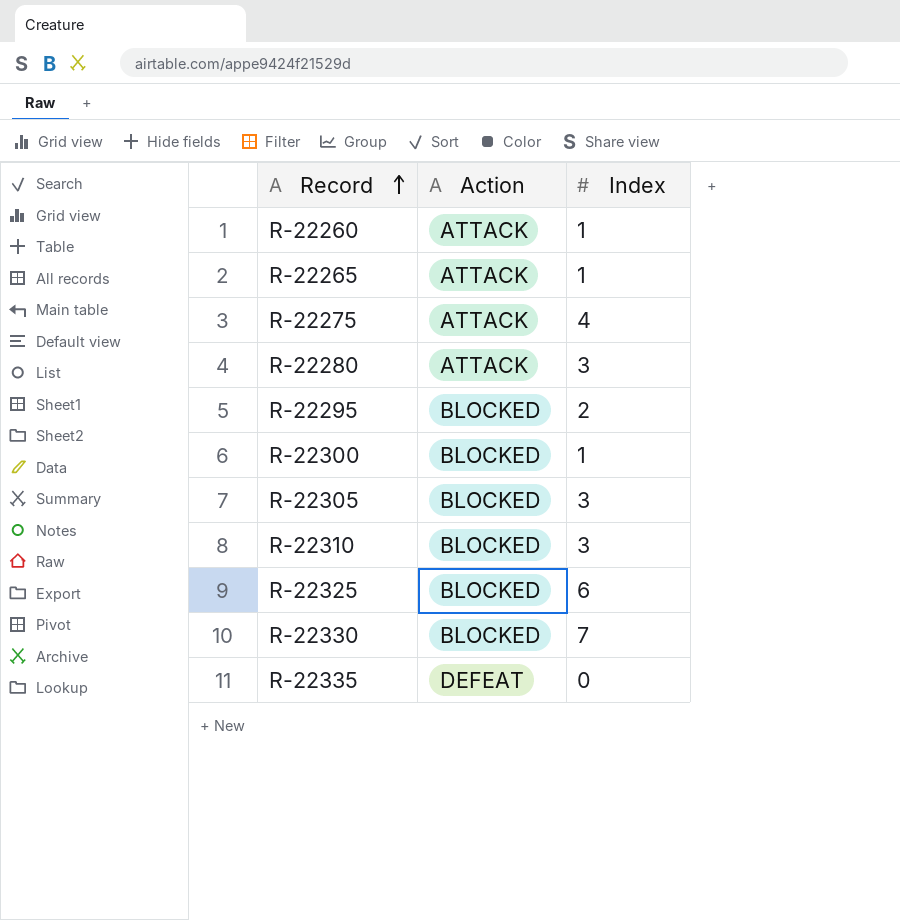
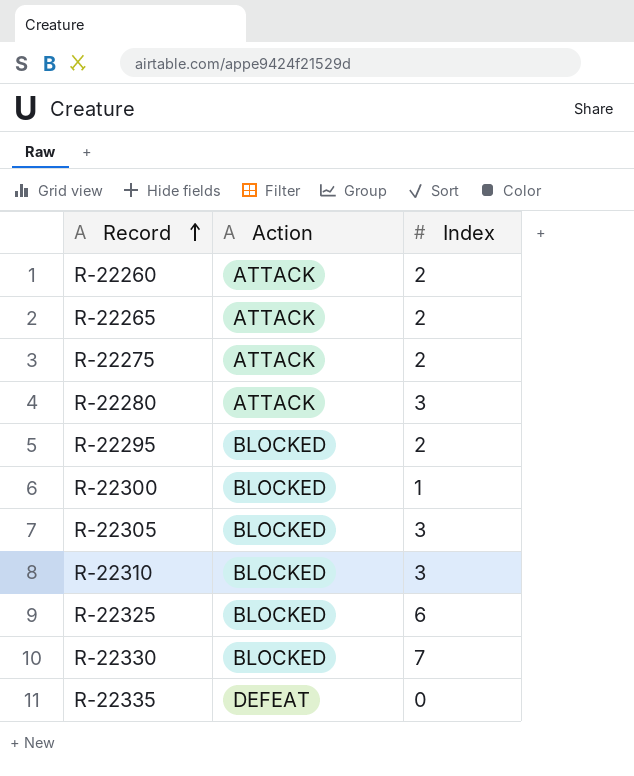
R-22260 | Index: 1 -> 2
R-22265 | Index: 1 -> 2
R-22275 | Index: 4 -> 2

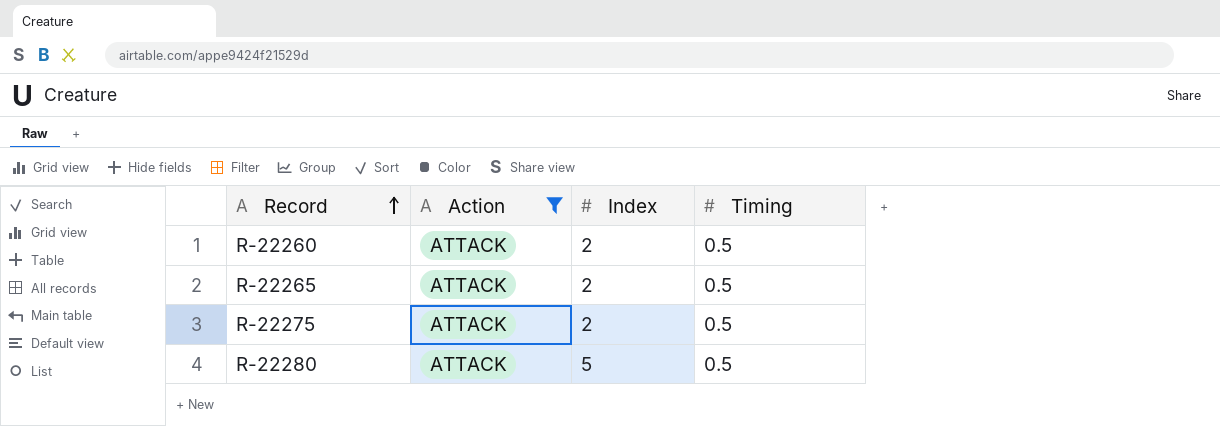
filter: none -> Action = ATTACK
column Timing | position: none -> 4
R-22280 | Index: 3 -> 5

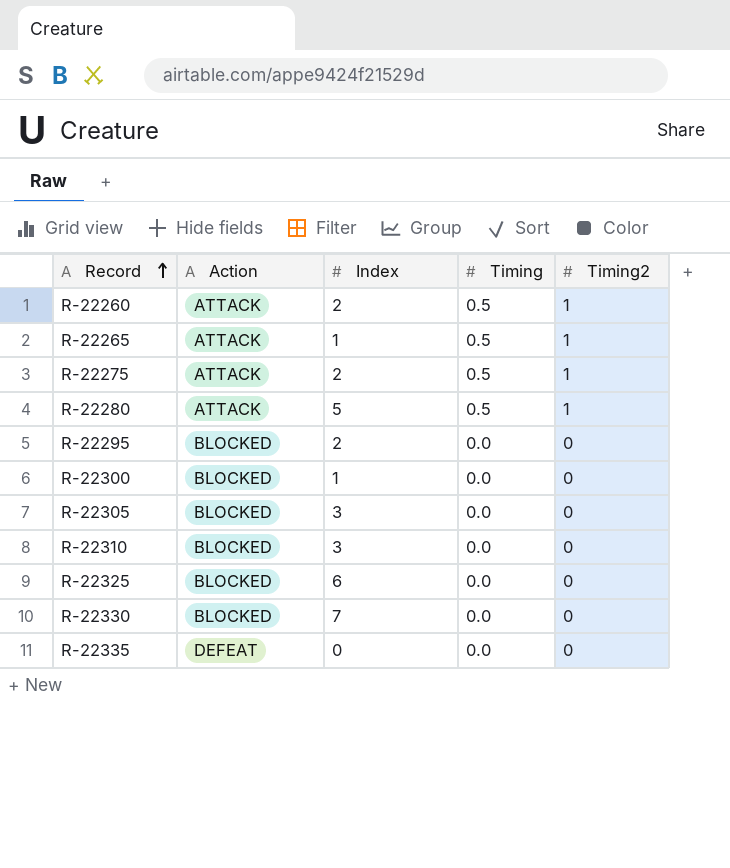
filter: Action = ATTACK -> none
column Timing2 | position: none -> 5
R-22265 | Index: 2 -> 1

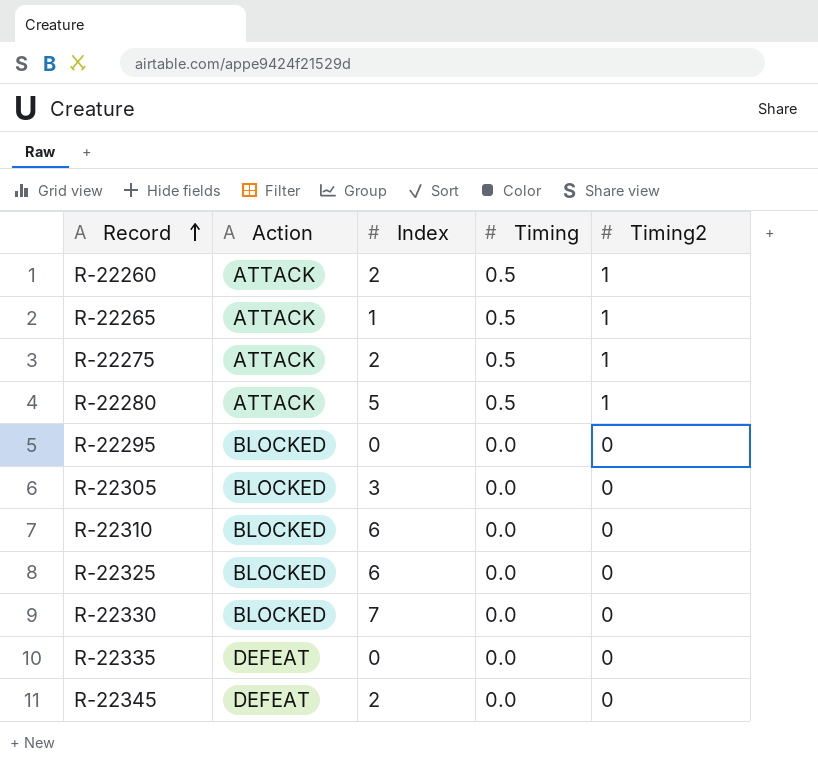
row R-22300: BLOCKED | 1 | 0.0 | 0 -> none
R-22295 | Index: 2 -> 0
R-22310 | Index: 3 -> 6
row R-22345: none -> DEFEAT | 2 | 0.0 | 0

